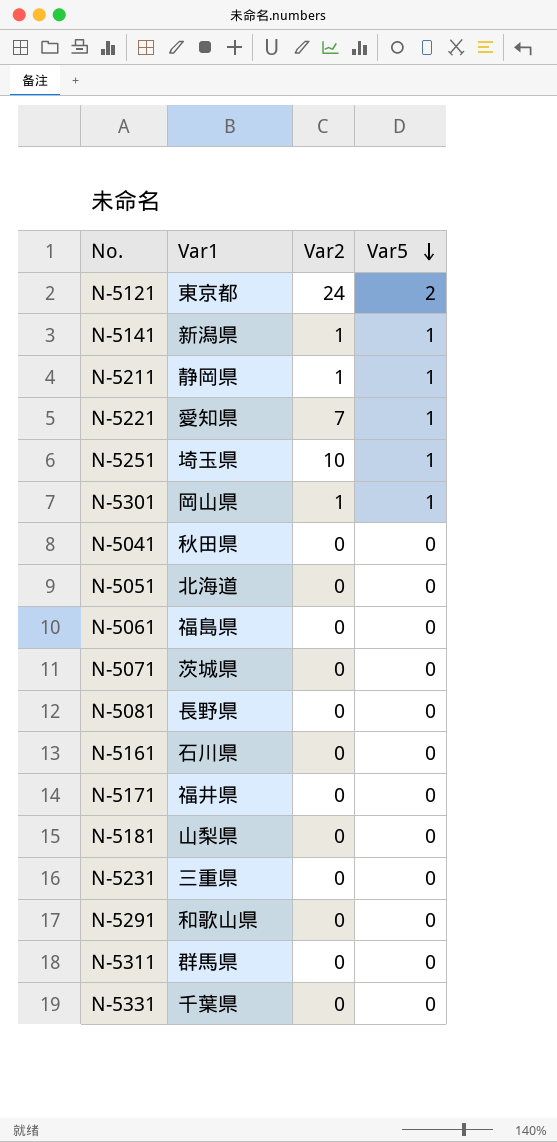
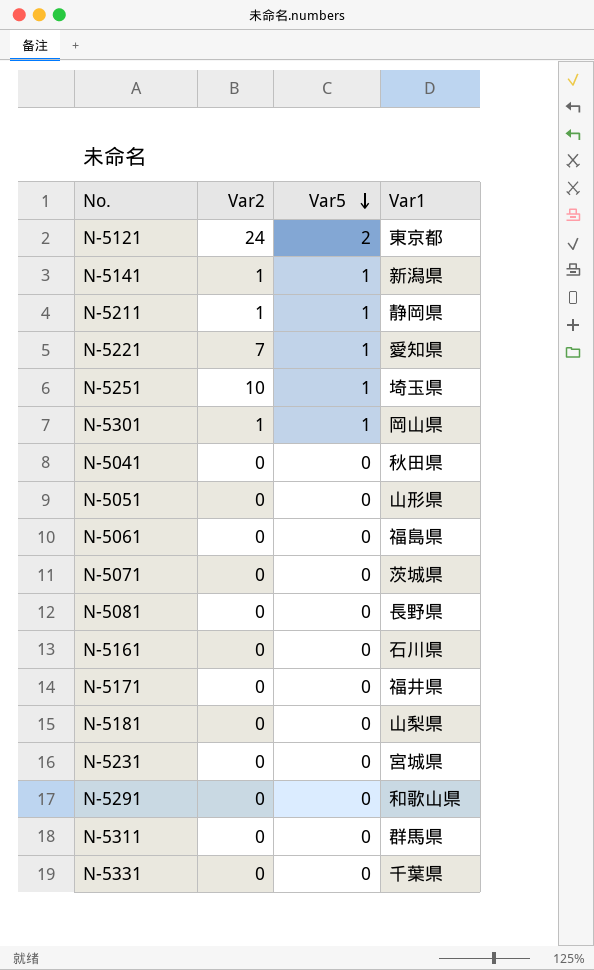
column Var1 | position: 2 -> 4
N-5051 | Var1: 北海道 -> 山形県
N-5231 | Var1: 三重県 -> 宮城県

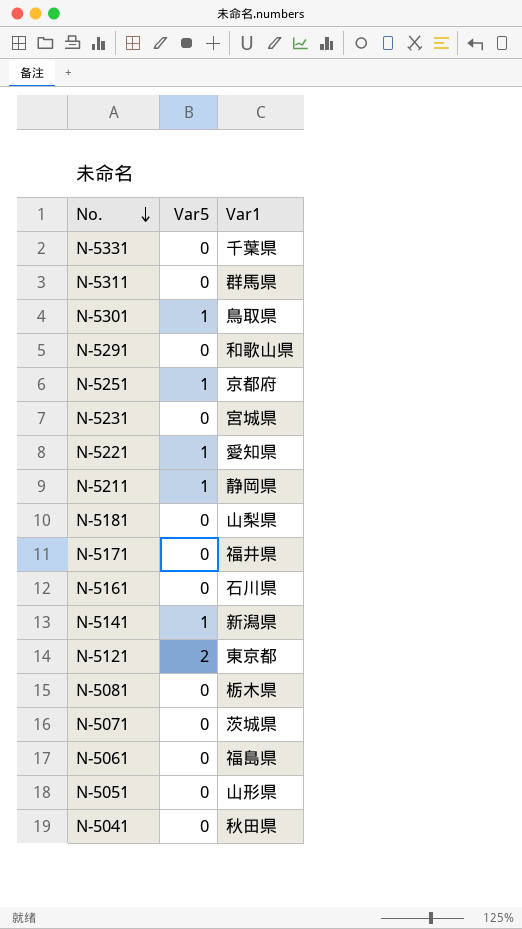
row order: Var5 descending -> No. descending
column Var2 | position: 2 -> none
N-5301 | Var1: 岡山県 -> 鳥取県
N-5251 | Var1: 埼玉県 -> 京都府
N-5081 | Var1: 長野県 -> 栃木県

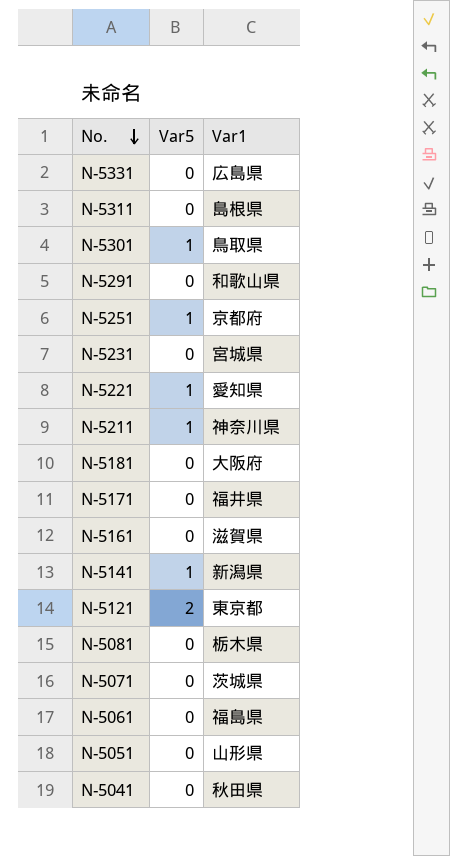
N-5331 | Var1: 千葉県 -> 広島県
N-5311 | Var1: 群馬県 -> 島根県
N-5211 | Var1: 静岡県 -> 神奈川県
N-5181 | Var1: 山梨県 -> 大阪府
N-5161 | Var1: 石川県 -> 滋賀県

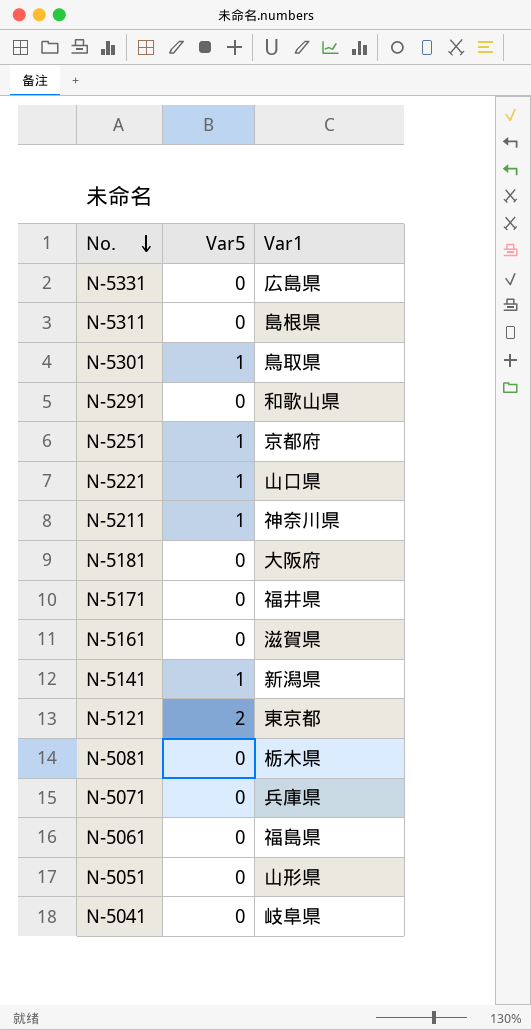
row N-5231: 0 | 宮城県 -> none
N-5221 | Var1: 愛知県 -> 山口県
N-5071 | Var1: 茨城県 -> 兵庫県
N-5041 | Var1: 秋田県 -> 岐阜県

